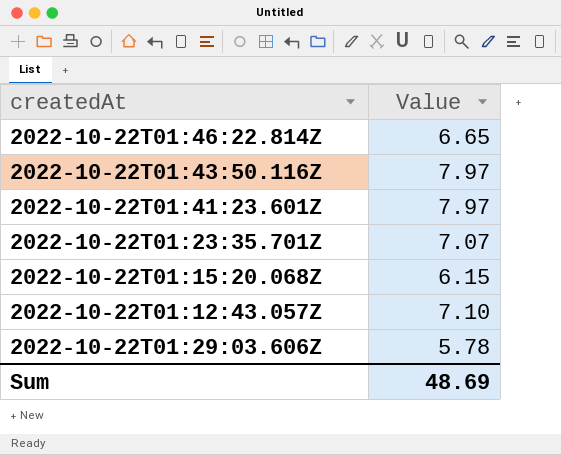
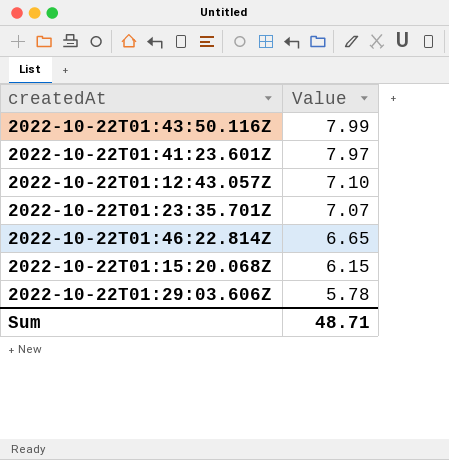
row order: none -> Value descending
2022-10-22T01:43:50.116Z | Value: 7.97 -> 7.99
Sum | Value: 48.69 -> 48.71

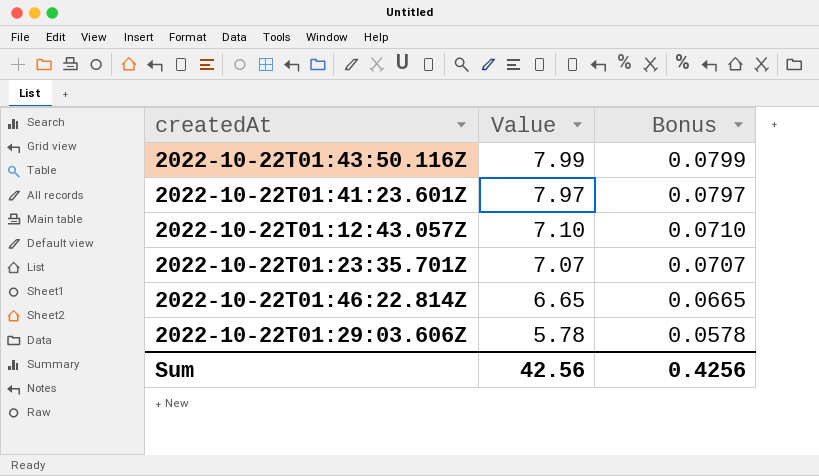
column Bonus | formula: none -> [Value] * 0.01
row 2022-10-22T01:15:20.068Z: 6.15 -> none
Sum | Value: 48.71 -> 42.56

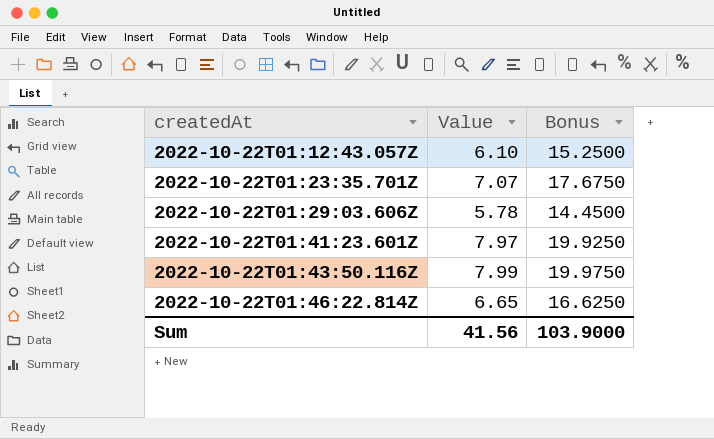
row order: Value descending -> createdAt ascending
column Bonus | formula: [Value] * 0.01 -> [Value] * 2.5
2022-10-22T01:12:43.057Z | Value: 7.10 -> 6.10
Sum | Value: 42.56 -> 41.56
Sum | Bonus: 0.4256 -> 103.9000

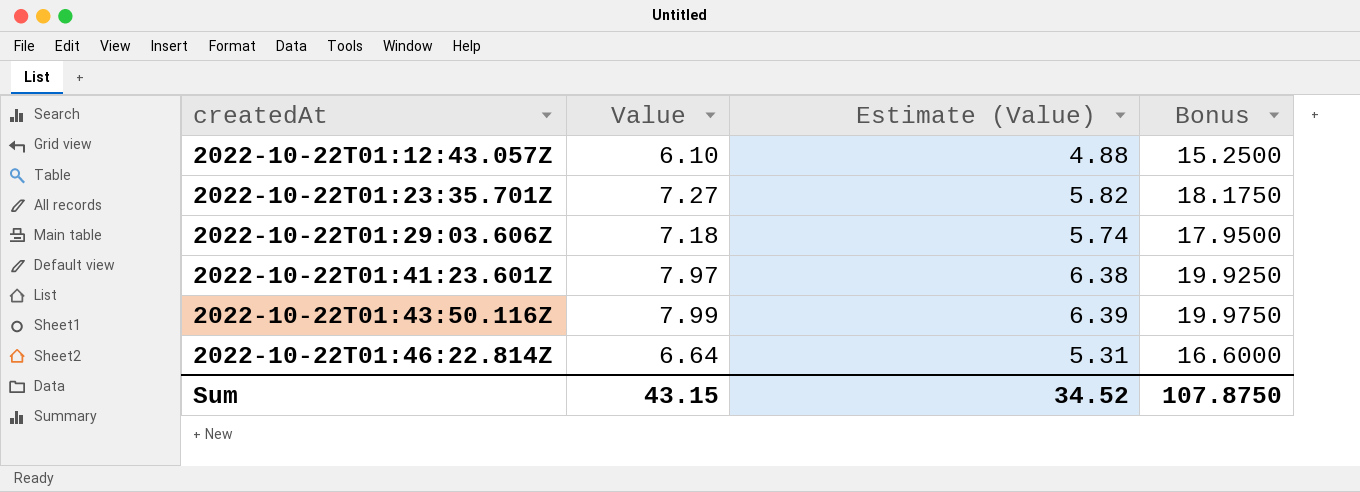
column Estimate (Value) | formula: none -> [Value] * 0.8
2022-10-22T01:23:35.701Z | Value: 7.07 -> 7.27
2022-10-22T01:23:35.701Z | Bonus: 17.6750 -> 18.1750
2022-10-22T01:29:03.606Z | Value: 5.78 -> 7.18
2022-10-22T01:29:03.606Z | Bonus: 14.4500 -> 17.9500
2022-10-22T01:46:22.814Z | Value: 6.65 -> 6.64
2022-10-22T01:46:22.814Z | Bonus: 16.6250 -> 16.6000
Sum | Value: 41.56 -> 43.15
Sum | Bonus: 103.9000 -> 107.8750

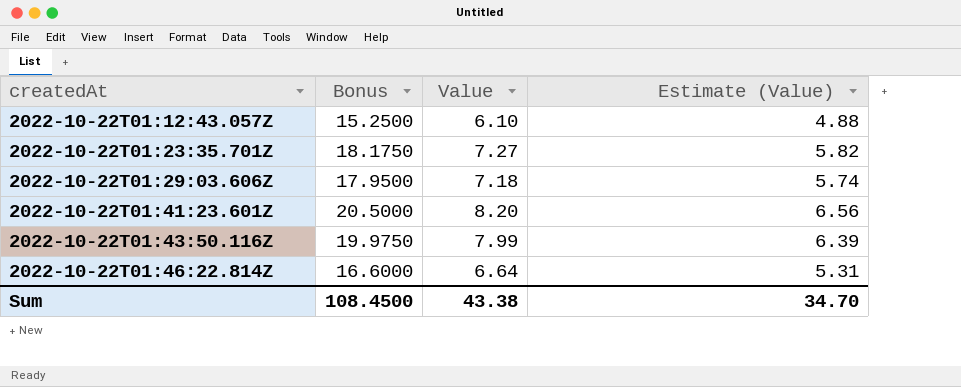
column Bonus | position: 4 -> 2
2022-10-22T01:41:23.601Z | Bonus: 19.9250 -> 20.5000
2022-10-22T01:41:23.601Z | Value: 7.97 -> 8.20
2022-10-22T01:41:23.601Z | Estimate (Value): 6.38 -> 6.56
Sum | Bonus: 107.8750 -> 108.4500
Sum | Value: 43.15 -> 43.38
Sum | Estimate (Value): 34.52 -> 34.70

